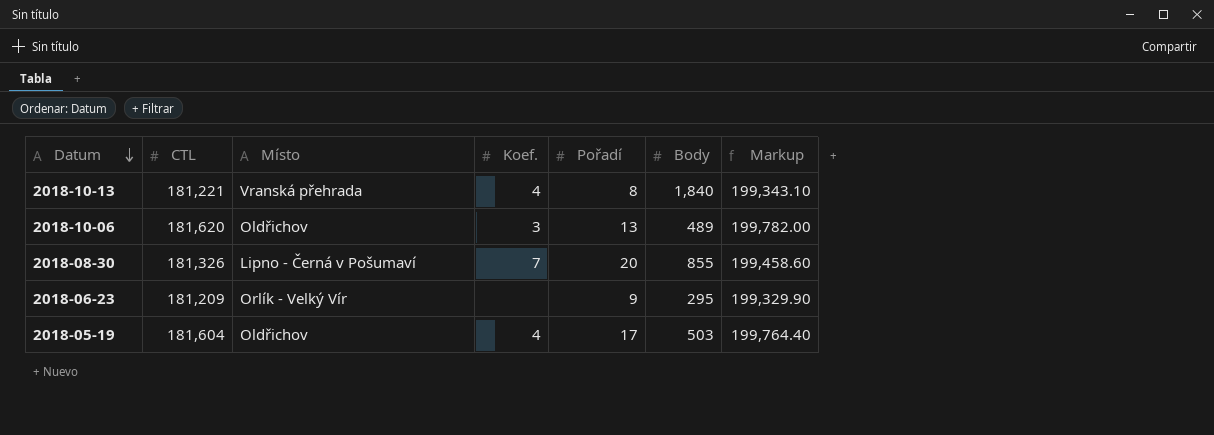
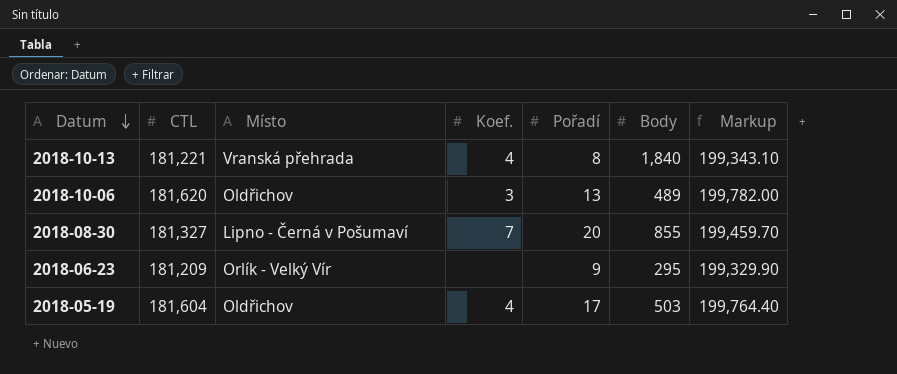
2018-08-30 | CTL: 181,326 -> 181,327
2018-08-30 | Markup: 199,458.60 -> 199,459.70

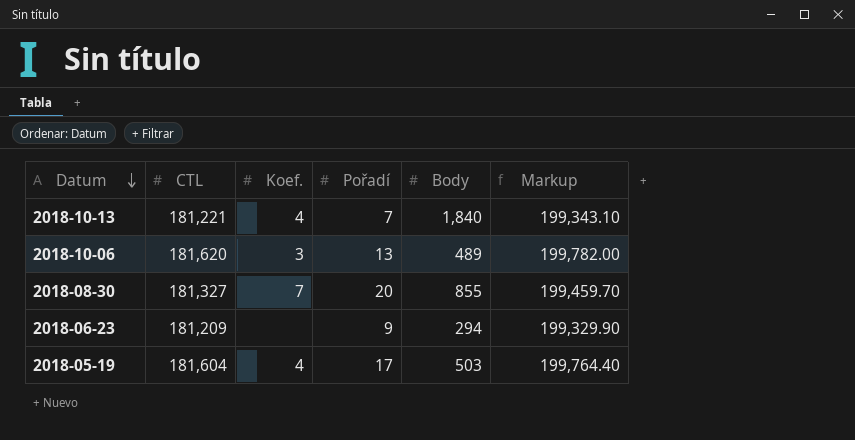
column Místo | position: 3 -> none
2018-10-13 | Pořadí: 8 -> 7
2018-06-23 | Body: 295 -> 294

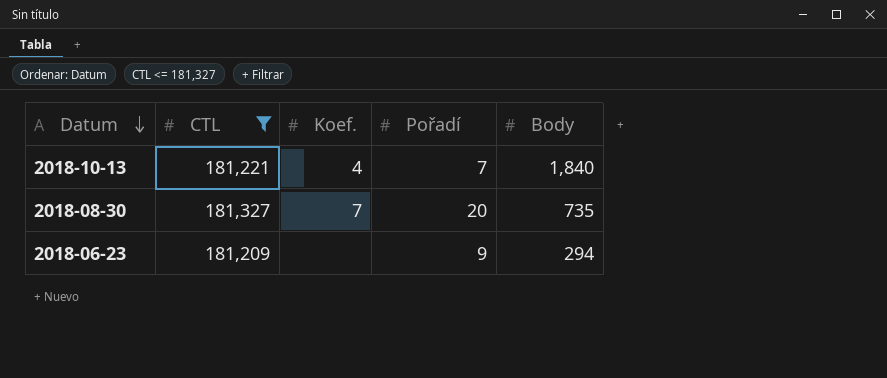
filter: none -> CTL <= 181,327
column Markup | formula: [CTL] * 1.1 -> none
2018-08-30 | Body: 855 -> 735

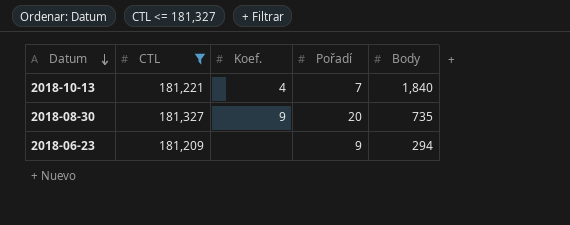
2018-08-30 | Koef.: 7 -> 9

